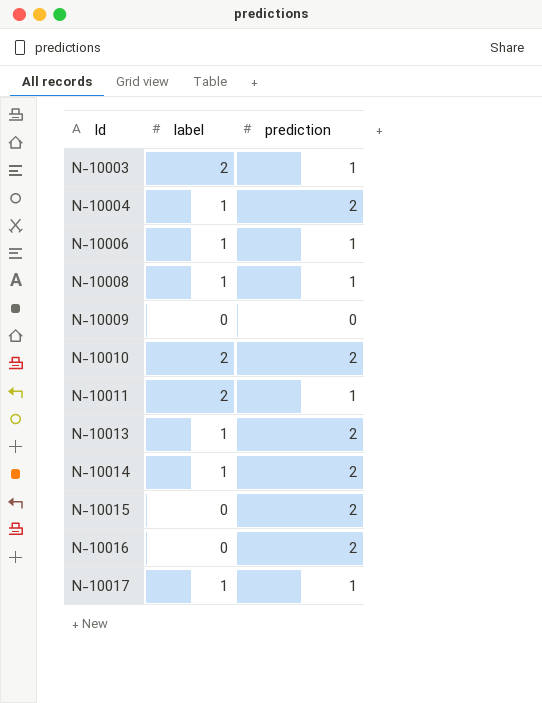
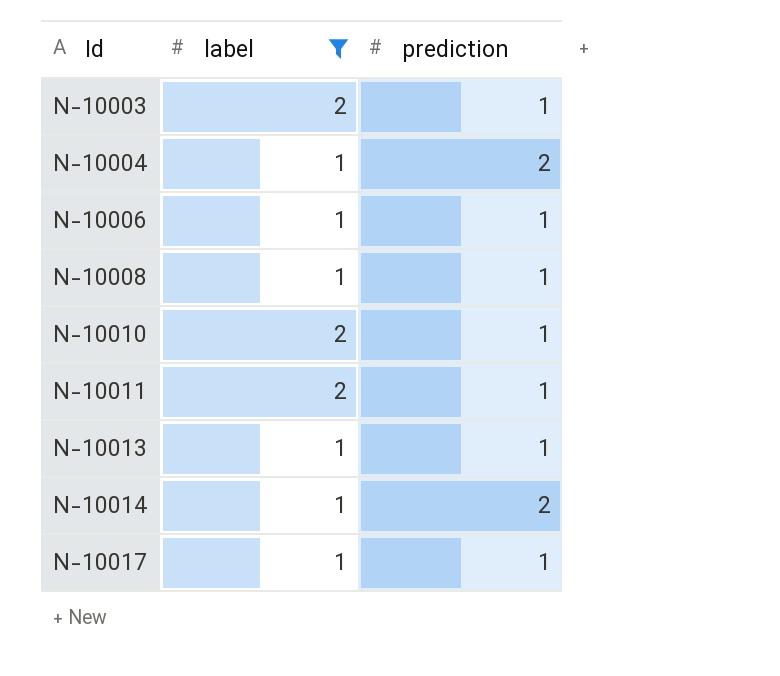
filter: none -> label != 0
N-10010 | prediction: 2 -> 1
N-10013 | prediction: 2 -> 1

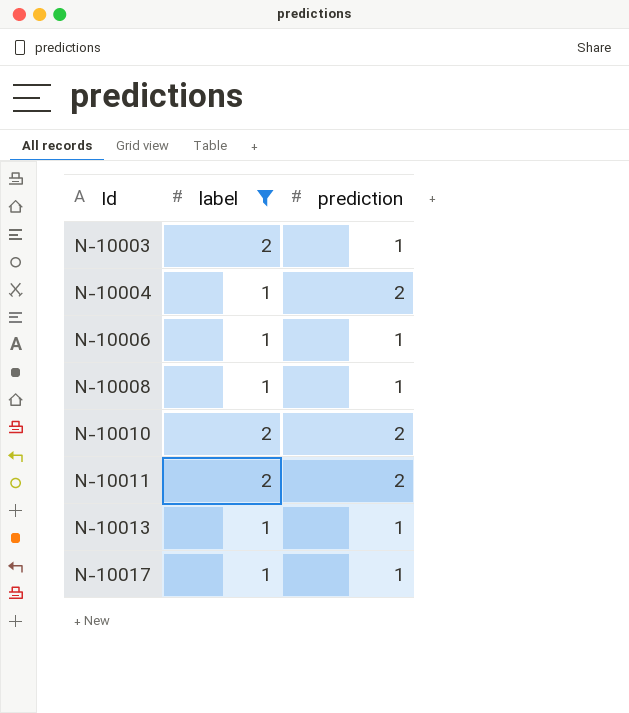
row N-10014: 1 | 2 -> none
N-10010 | prediction: 1 -> 2
N-10011 | prediction: 1 -> 2

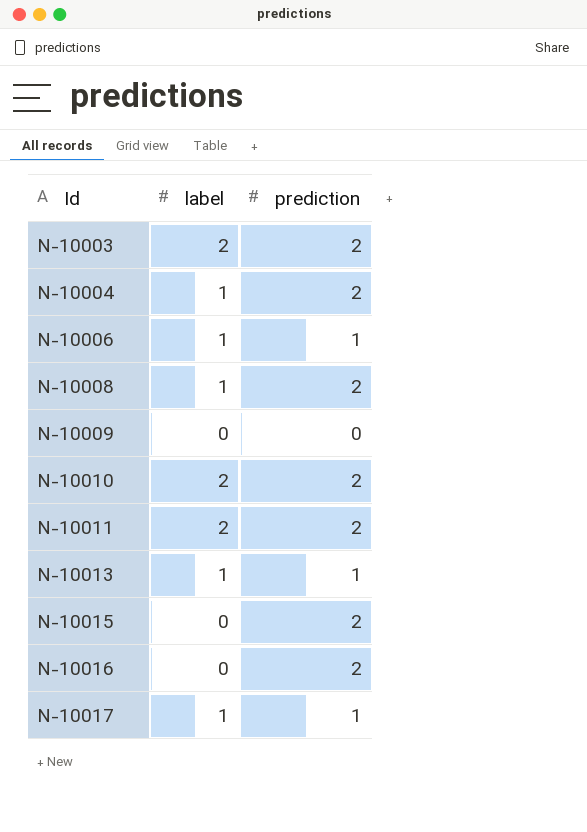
filter: label != 0 -> none
N-10003 | prediction: 1 -> 2
N-10008 | prediction: 1 -> 2

